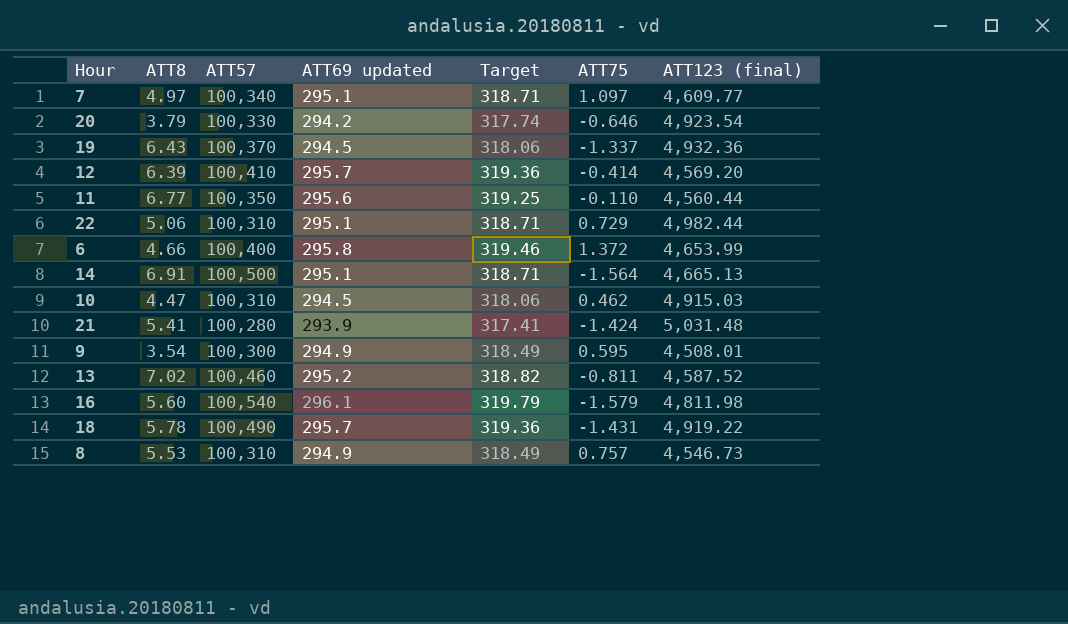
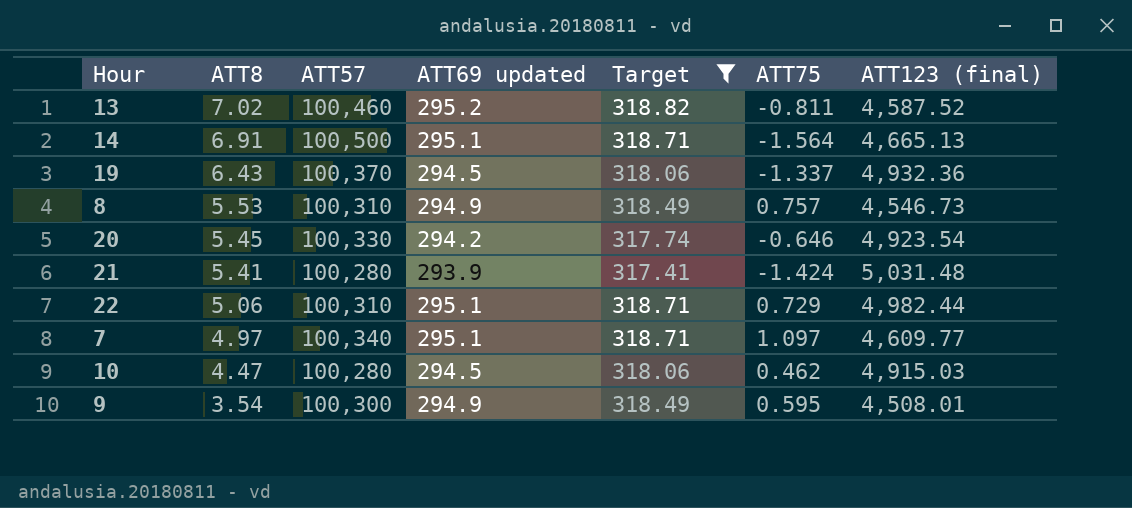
filter: none -> Target <= 318.82
row order: none -> ATT8 descending
20 | ATT8: 3.79 -> 5.45
10 | ATT57: 100,310 -> 100,280

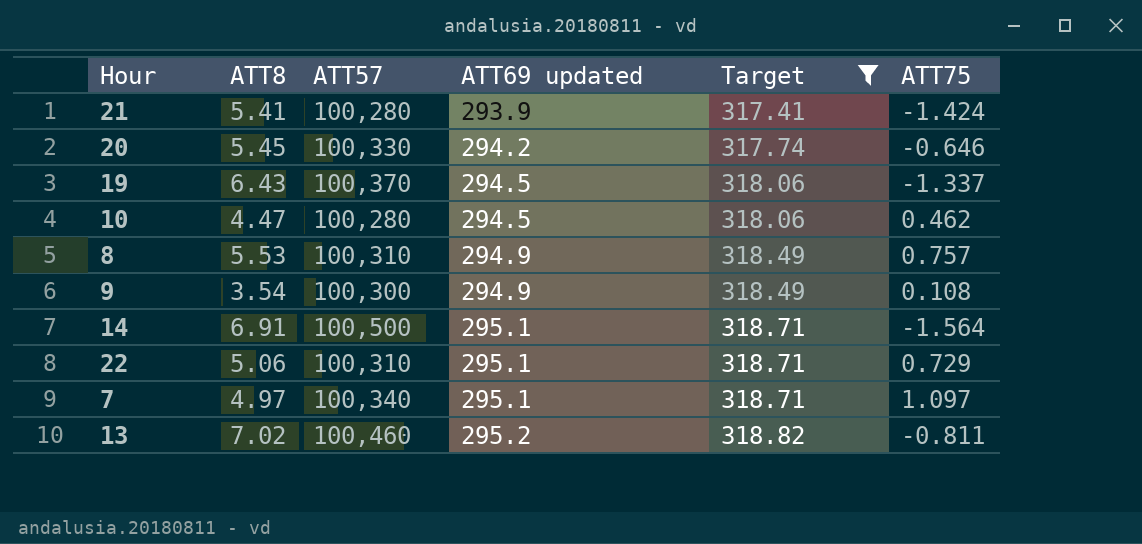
row order: ATT8 descending -> ATT69 updated ascending
column ATT123 (final) | position: 7 -> none
9 | ATT75: 0.595 -> 0.108

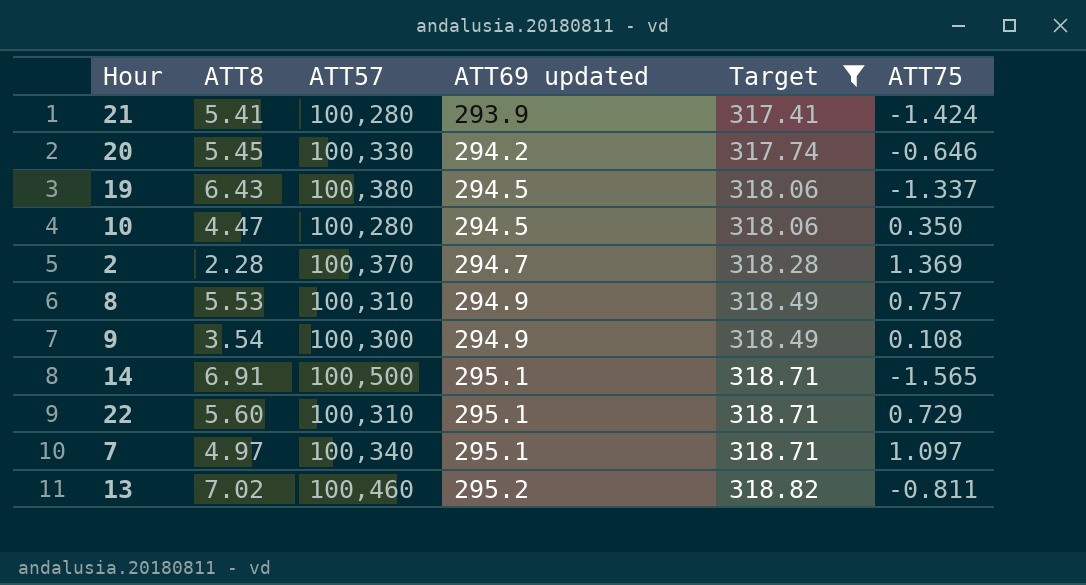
19 | ATT57: 100,370 -> 100,380
10 | ATT75: 0.462 -> 0.350
row 2: none -> 2.28 | 100,370 | 294.7 | 318.28 | 1.369
14 | ATT75: -1.564 -> -1.565
22 | ATT8: 5.06 -> 5.60

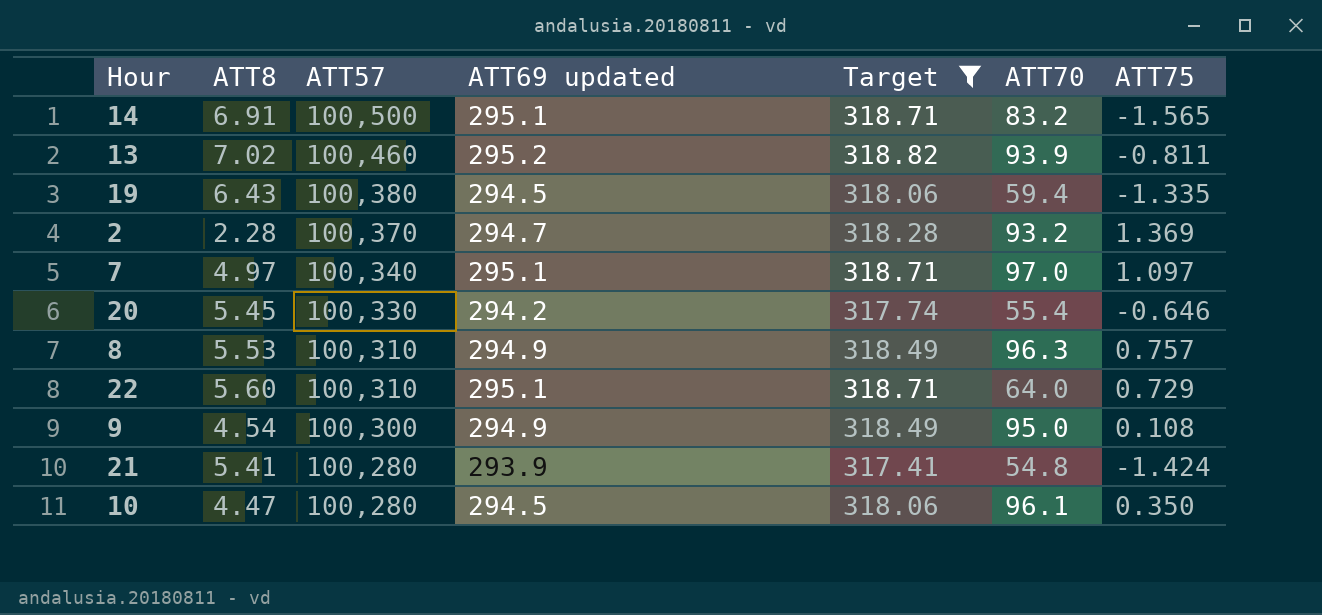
row order: ATT69 updated ascending -> ATT57 descending
column ATT70 | position: none -> 6
19 | ATT75: -1.337 -> -1.335
9 | ATT8: 3.54 -> 4.54

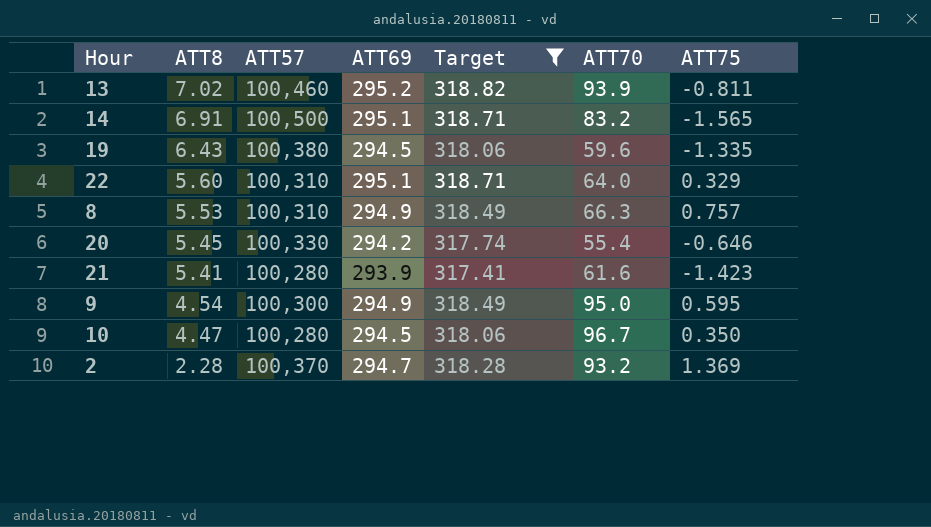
row order: ATT57 descending -> ATT8 descending
column name: ATT69 updated -> ATT69
row 7: 4.97 | 100,340 | 295.1 | 318.71 | 97.0 | 1.097 -> none
19 | ATT70: 59.4 -> 59.6
22 | ATT75: 0.729 -> 0.329
8 | ATT70: 96.3 -> 66.3
21 | ATT70: 54.8 -> 61.6
21 | ATT75: -1.424 -> -1.423
9 | ATT75: 0.108 -> 0.595
10 | ATT70: 96.1 -> 96.7

